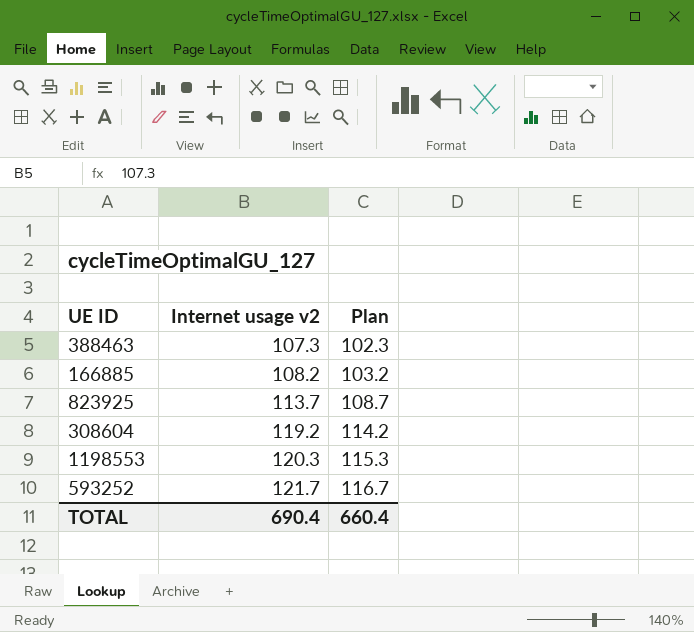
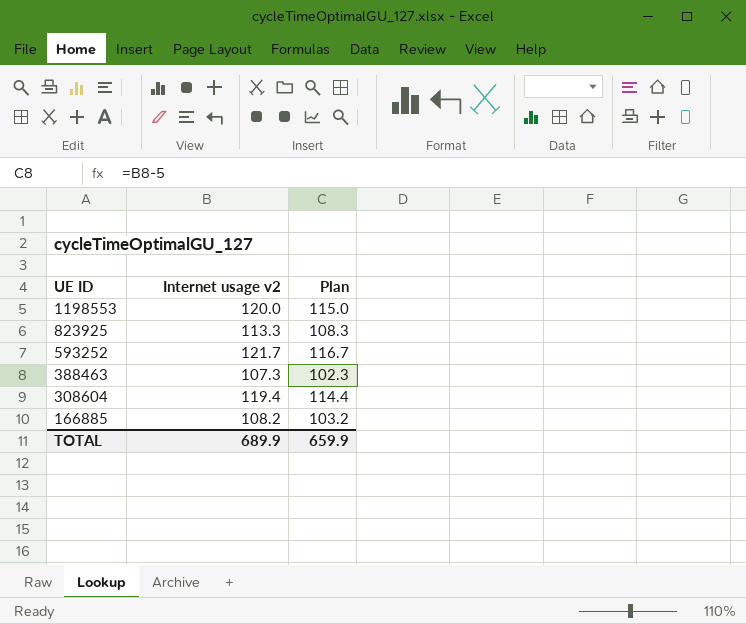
row order: Internet usage v2 ascending -> UE ID descending
1198553 | Internet usage v2: 120.3 -> 120.0
1198553 | Plan: 115.3 -> 115.0
823925 | Internet usage v2: 113.7 -> 113.3
823925 | Plan: 108.7 -> 108.3
308604 | Internet usage v2: 119.2 -> 119.4
308604 | Plan: 114.2 -> 114.4
TOTAL | Internet usage v2: 690.4 -> 689.9
TOTAL | Plan: 660.4 -> 659.9

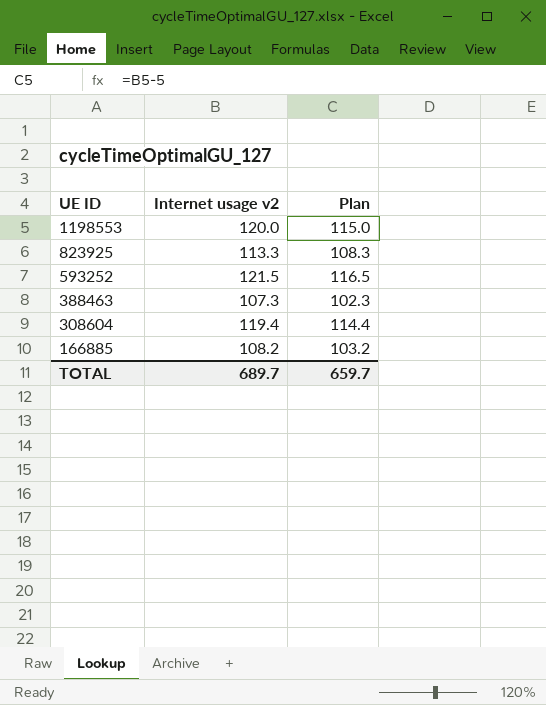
593252 | Internet usage v2: 121.7 -> 121.5
593252 | Plan: 116.7 -> 116.5
TOTAL | Internet usage v2: 689.9 -> 689.7
TOTAL | Plan: 659.9 -> 659.7

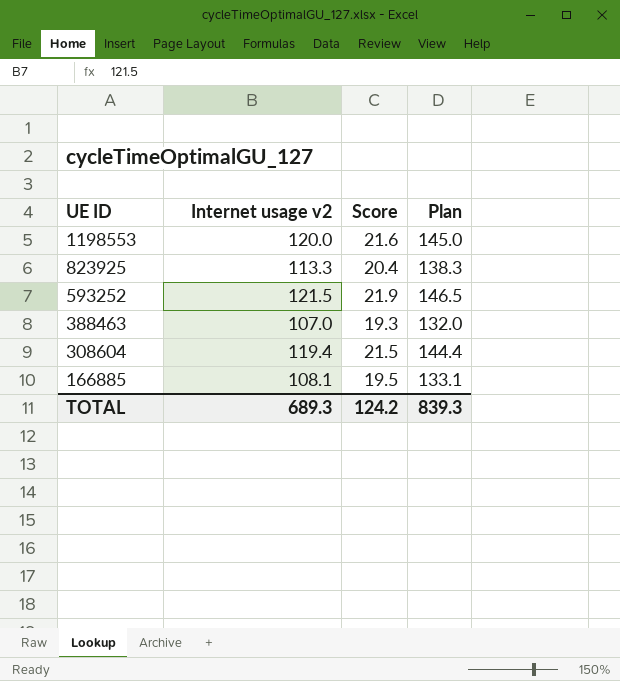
column Score | formula: none -> [Internet usage v2] * 0.18
column Plan | formula: [Internet usage v2] - 5 -> [Internet usage v2] + 25
388463 | Internet usage v2: 107.3 -> 107.0
166885 | Internet usage v2: 108.2 -> 108.1
TOTAL | Internet usage v2: 689.7 -> 689.3
TOTAL | Plan: 659.7 -> 839.3

